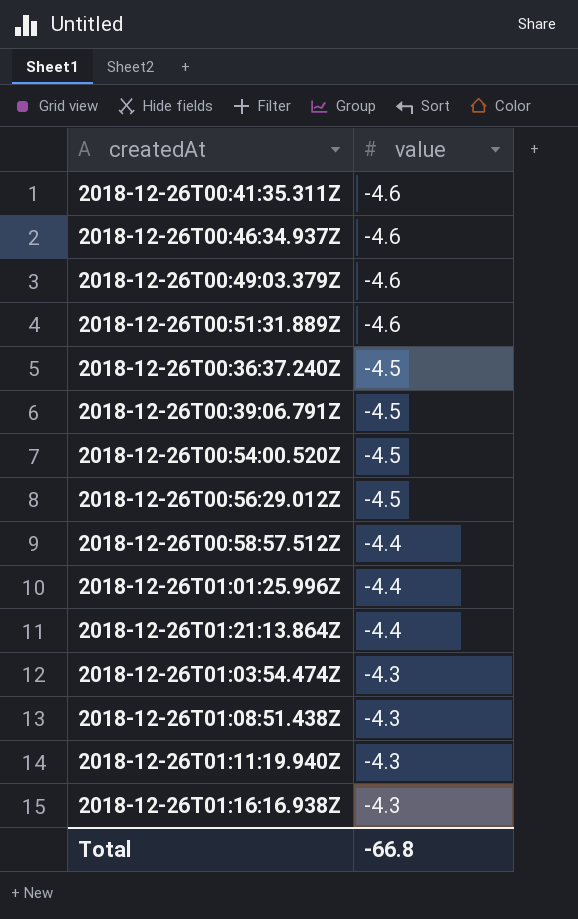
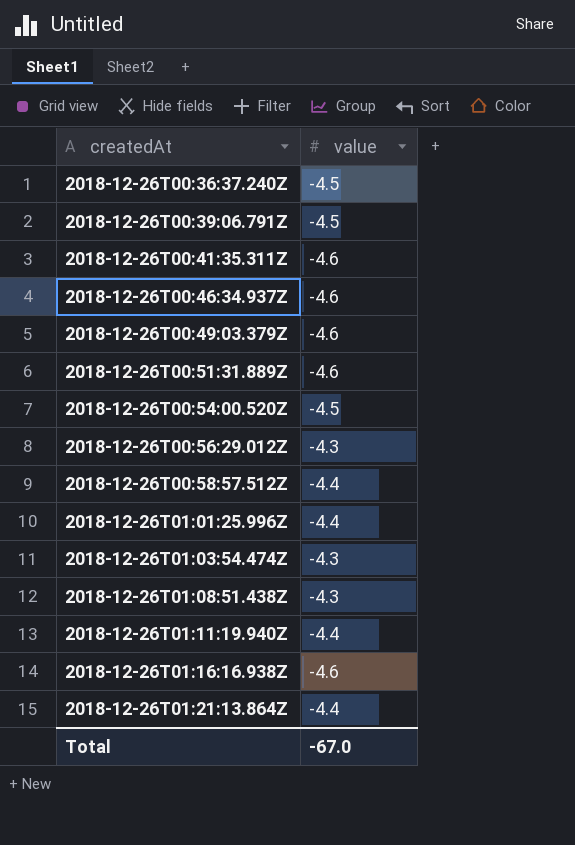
row order: value ascending -> createdAt ascending
2018-12-26T00:56:29.012Z | value: -4.5 -> -4.3
2018-12-26T01:11:19.940Z | value: -4.3 -> -4.4
2018-12-26T01:16:16.938Z | value: -4.3 -> -4.6
Total | value: -66.8 -> -67.0

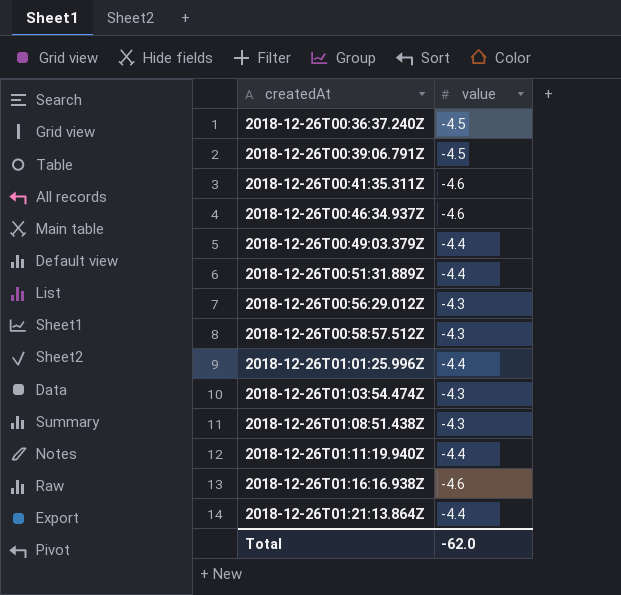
row 2018-12-26T00:54:00.520Z: -4.5 -> none
2018-12-26T00:49:03.379Z | value: -4.6 -> -4.4
2018-12-26T00:51:31.889Z | value: -4.6 -> -4.4
2018-12-26T00:58:57.512Z | value: -4.4 -> -4.3
Total | value: -67.0 -> -62.0

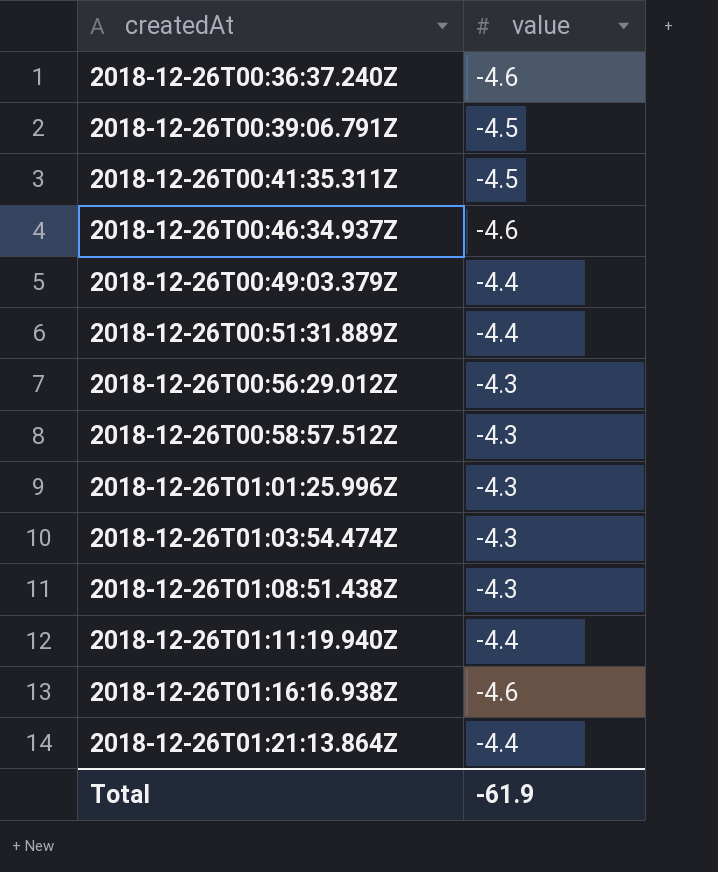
2018-12-26T00:36:37.240Z | value: -4.5 -> -4.6
2018-12-26T00:41:35.311Z | value: -4.6 -> -4.5
2018-12-26T01:01:25.996Z | value: -4.4 -> -4.3
Total | value: -62.0 -> -61.9

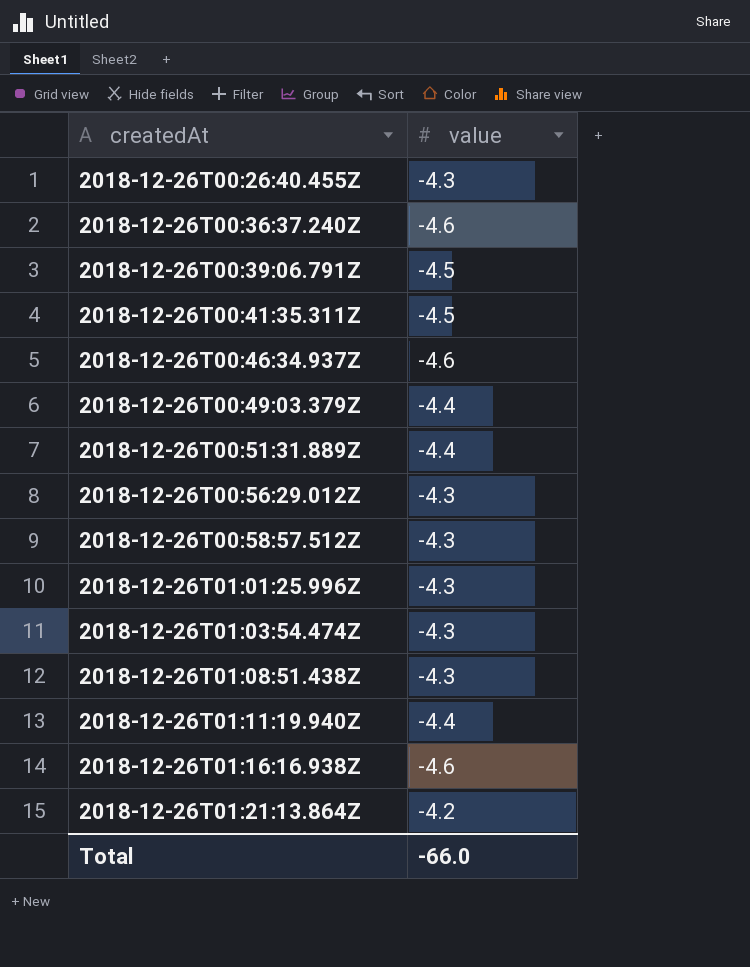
row 2018-12-26T00:26:40.455Z: none -> -4.3
2018-12-26T01:21:13.864Z | value: -4.4 -> -4.2
Total | value: -61.9 -> -66.0

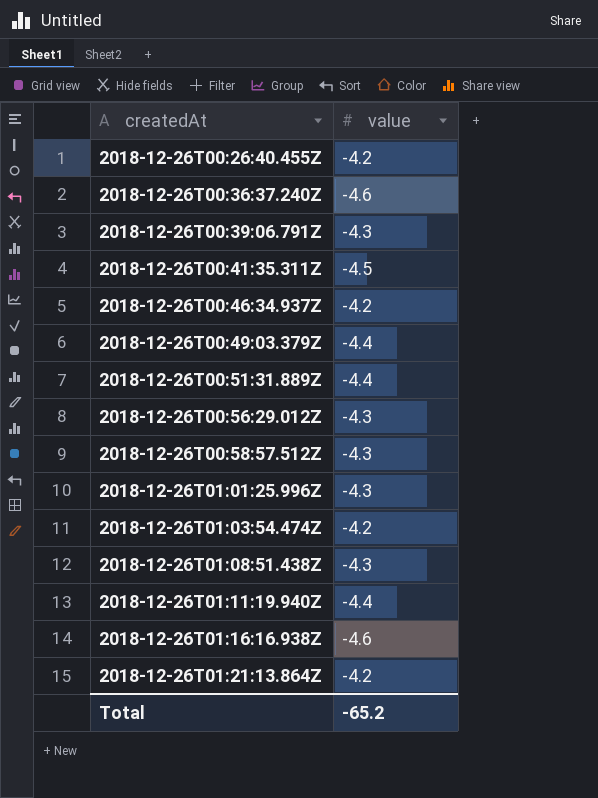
2018-12-26T00:26:40.455Z | value: -4.3 -> -4.2
2018-12-26T00:39:06.791Z | value: -4.5 -> -4.3
2018-12-26T00:46:34.937Z | value: -4.6 -> -4.2
2018-12-26T01:03:54.474Z | value: -4.3 -> -4.2
Total | value: -66.0 -> -65.2

